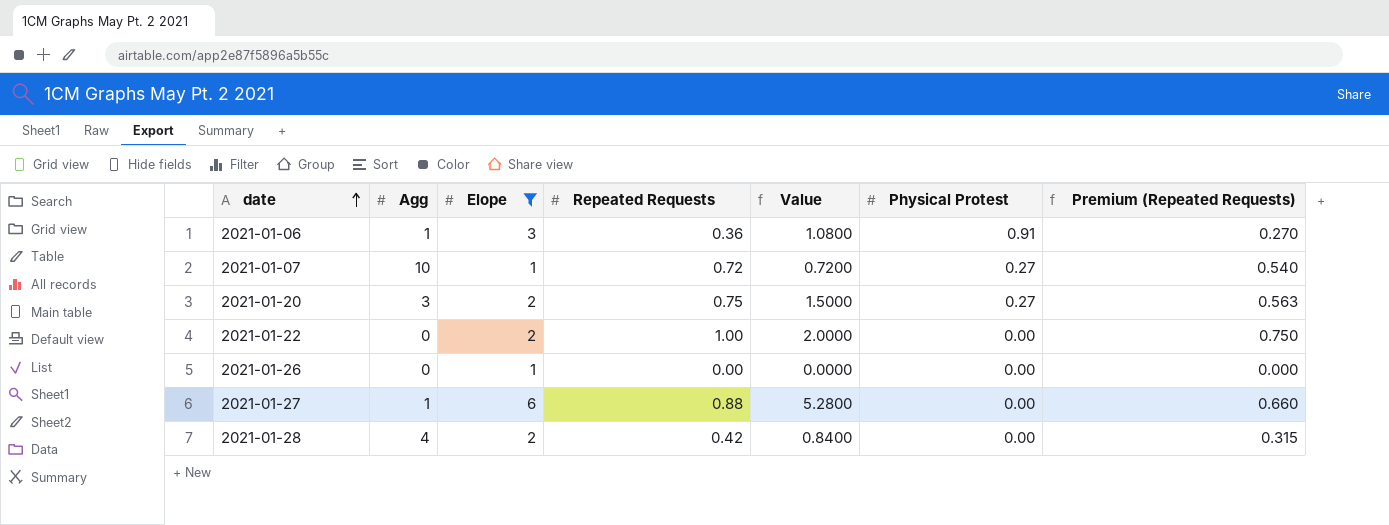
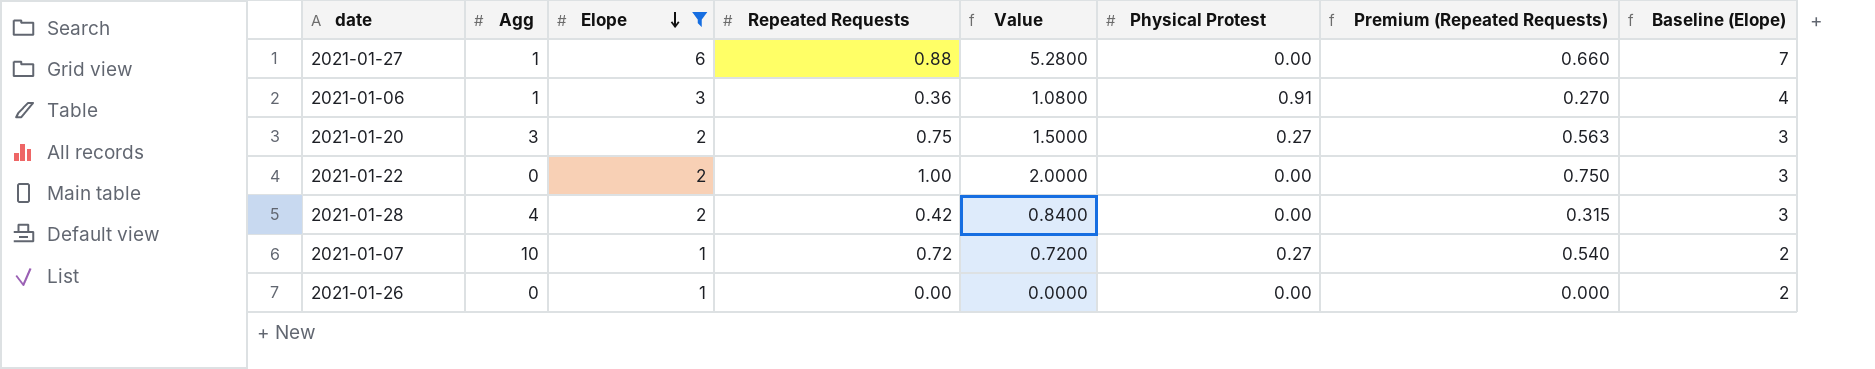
row order: date ascending -> Elope descending
column Baseline (Elope) | formula: none -> [Elope] + 1

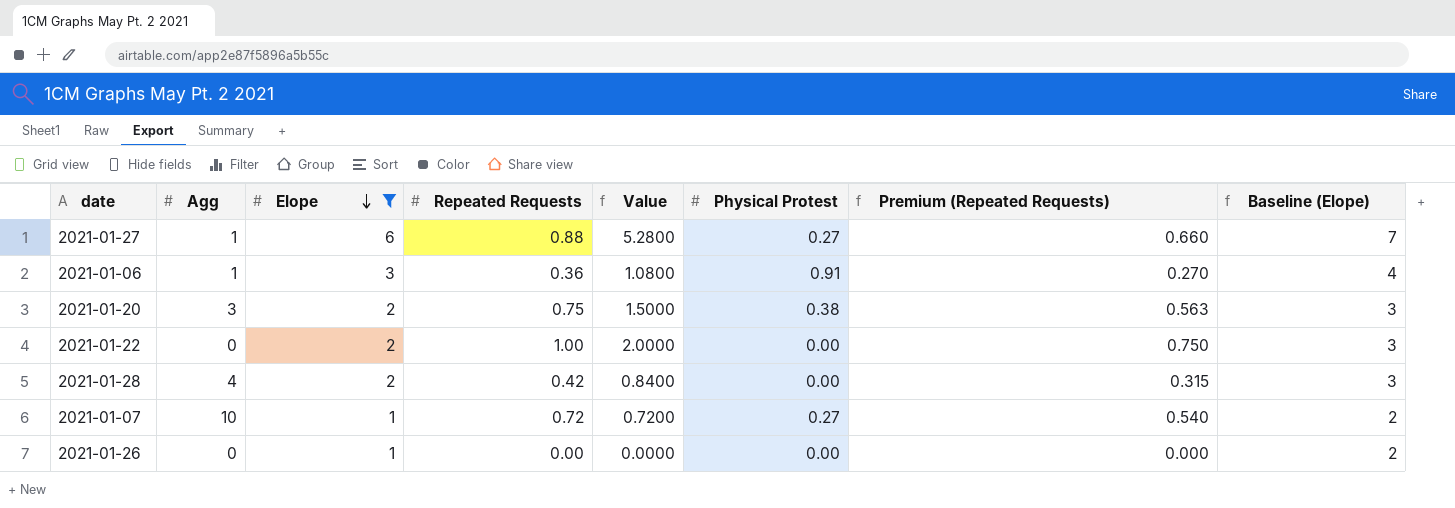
2021-01-27 | Physical Protest: 0.00 -> 0.27
2021-01-20 | Physical Protest: 0.27 -> 0.38

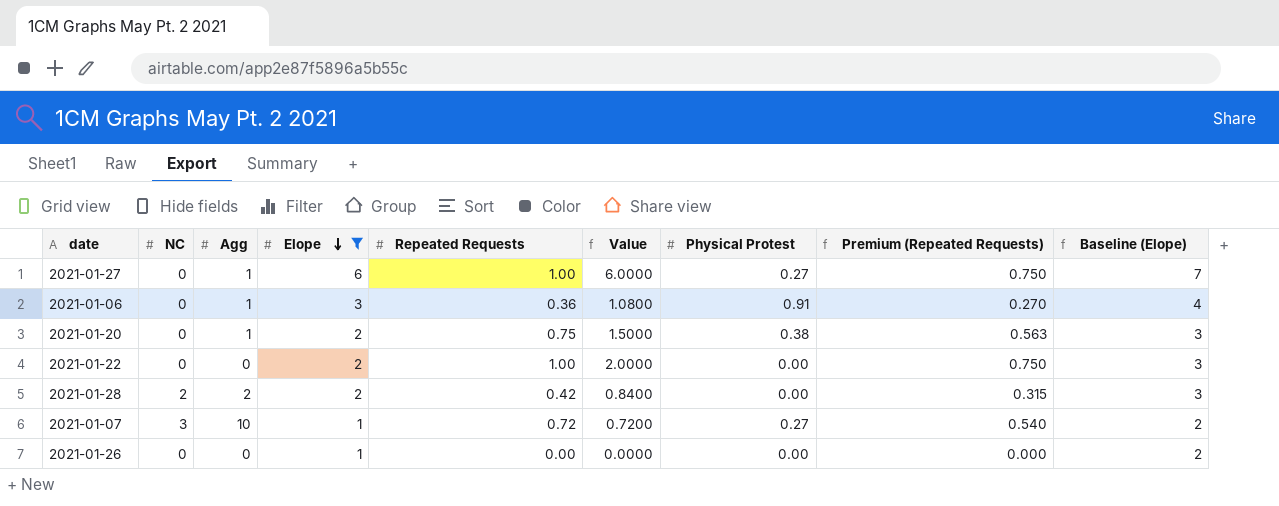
column NC | position: none -> 2
2021-01-27 | Repeated Requests: 0.88 -> 1.00
2021-01-27 | Value: 5.2800 -> 6.0000
2021-01-27 | Premium (Repeated Requests): 0.660 -> 0.750
2021-01-20 | Agg: 3 -> 1
2021-01-28 | Agg: 4 -> 2

